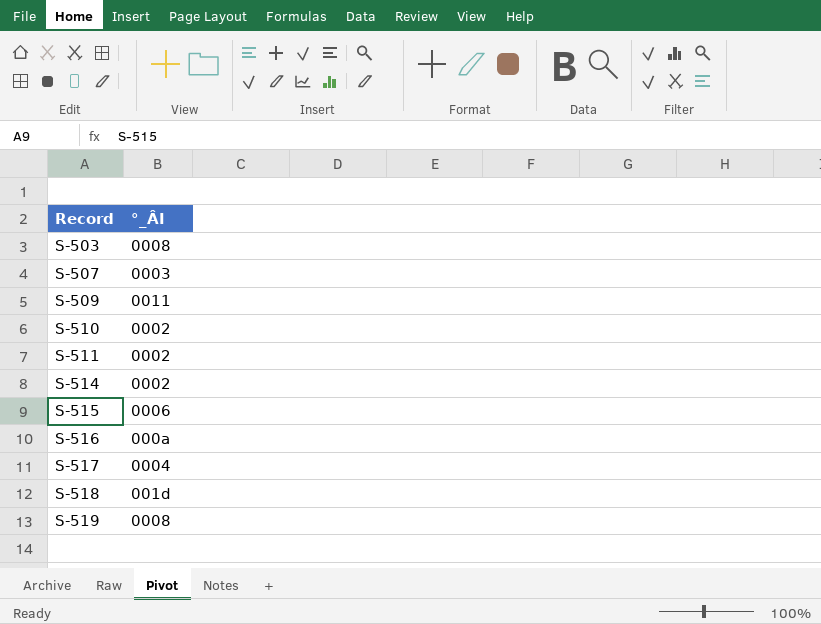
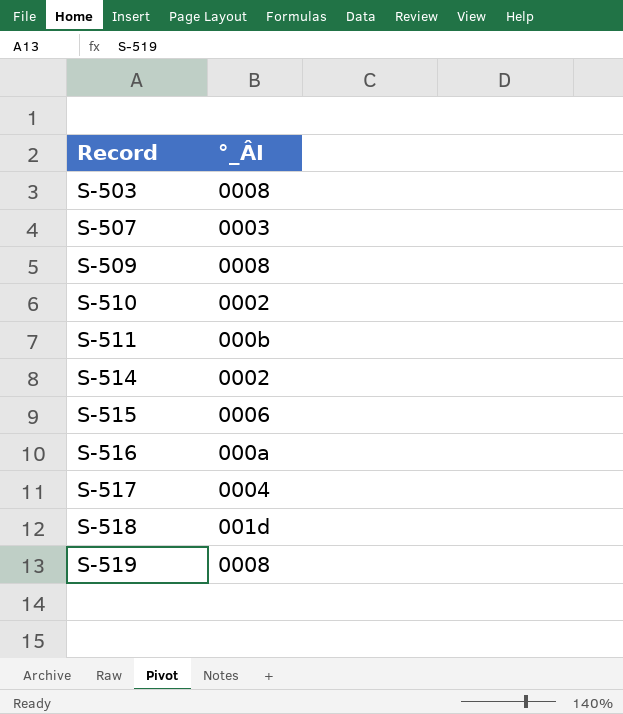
S-509 | °_ÂI: 0011 -> 0008
S-511 | °_ÂI: 0002 -> 000b

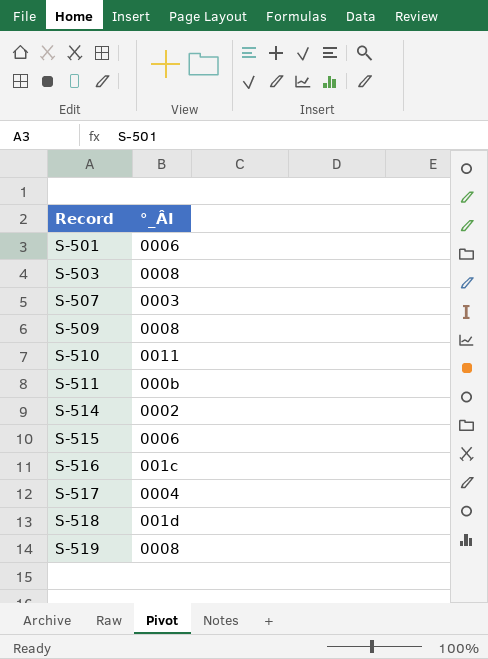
row S-501: none -> 0006
S-510 | °_ÂI: 0002 -> 0011
S-516 | °_ÂI: 000a -> 001c

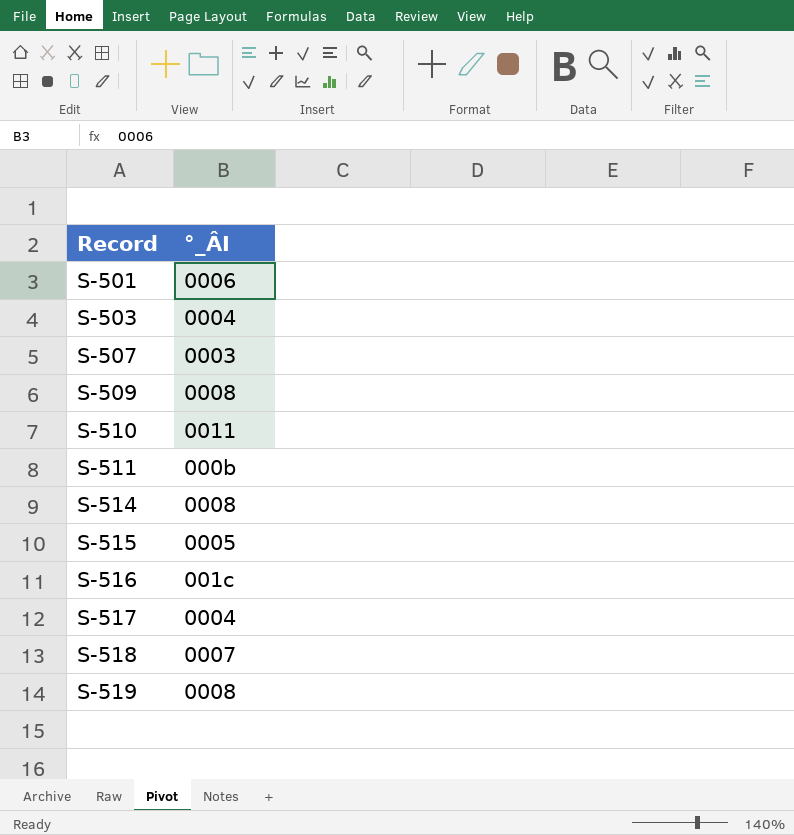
S-503 | °_ÂI: 0008 -> 0004
S-514 | °_ÂI: 0002 -> 0008
S-515 | °_ÂI: 0006 -> 0005
S-518 | °_ÂI: 001d -> 0007

